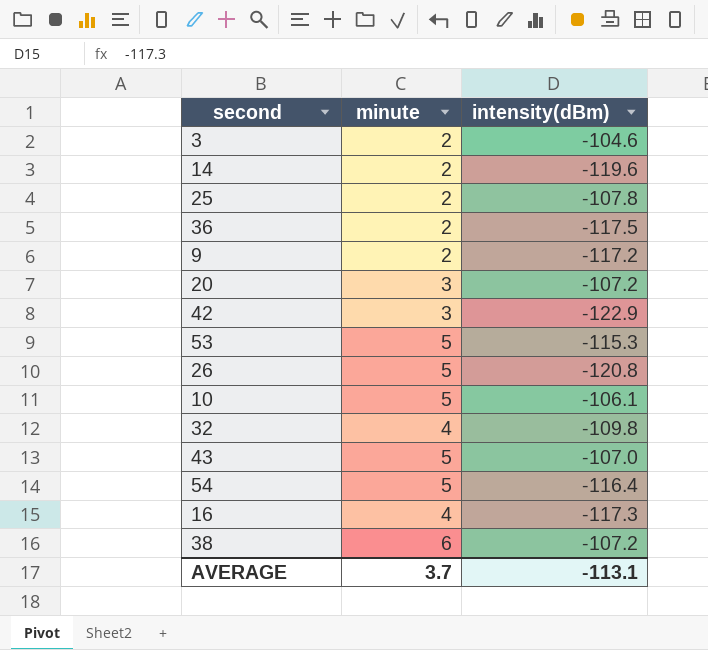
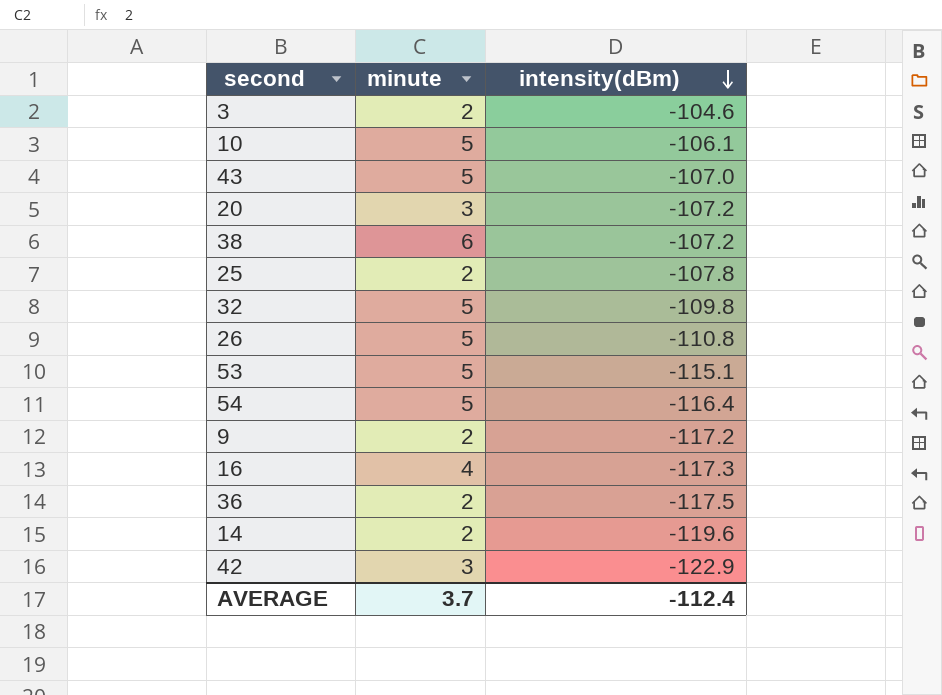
row order: none -> intensity(dBm) descending
32 | minute: 4 -> 5
26 | intensity(dBm): -120.8 -> -110.8
53 | intensity(dBm): -115.3 -> -115.1
AVERAGE | intensity(dBm): -113.1 -> -112.4

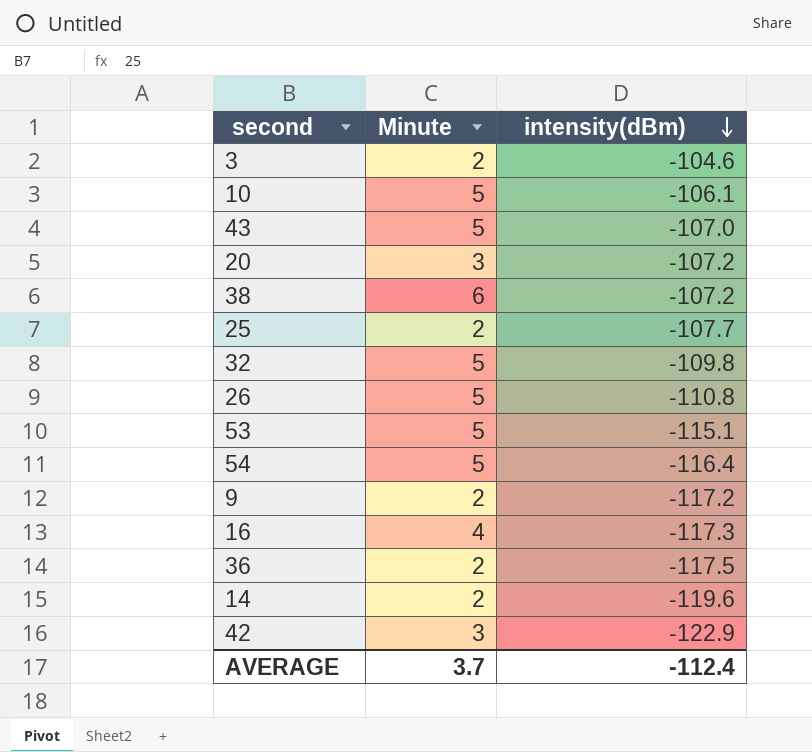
column name: minute -> Minute
25 | intensity(dBm): -107.8 -> -107.7

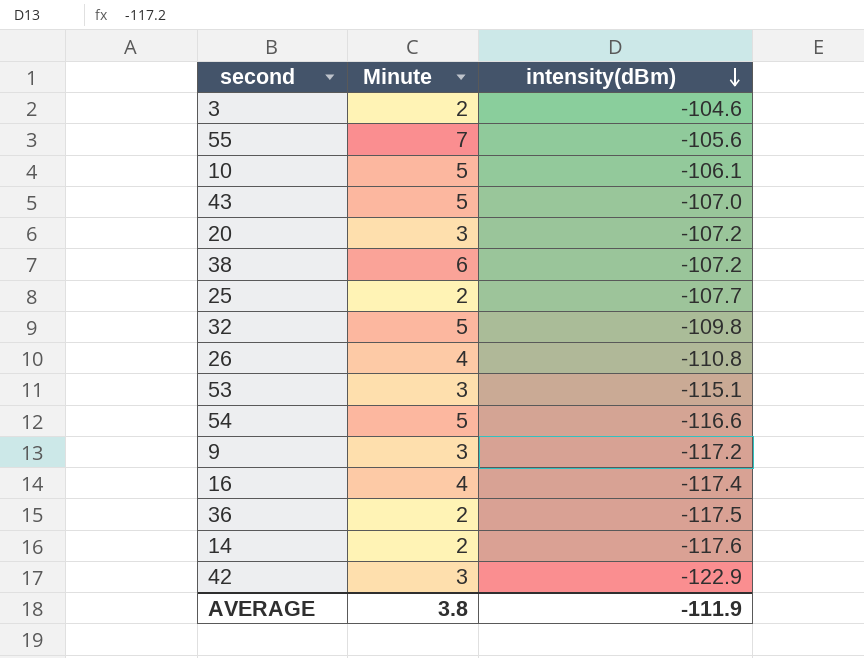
row 55: none -> 7 | -105.6
26 | Minute: 5 -> 4
53 | Minute: 5 -> 3
54 | intensity(dBm): -116.4 -> -116.6
9 | Minute: 2 -> 3
16 | intensity(dBm): -117.3 -> -117.4
14 | intensity(dBm): -119.6 -> -117.6
AVERAGE | Minute: 3.7 -> 3.8
AVERAGE | intensity(dBm): -112.4 -> -111.9

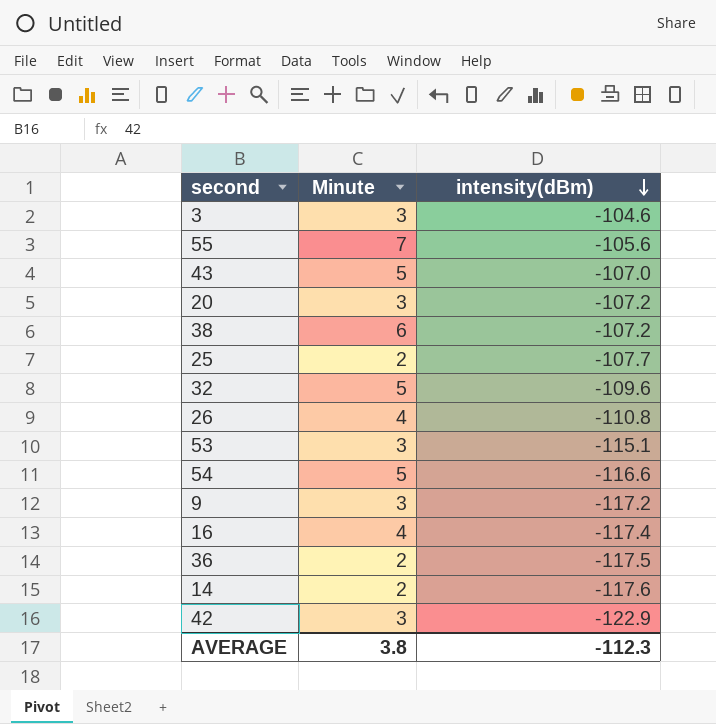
row 10: 5 | -106.1 -> none
3 | Minute: 2 -> 3
32 | intensity(dBm): -109.8 -> -109.6
AVERAGE | intensity(dBm): -111.9 -> -112.3

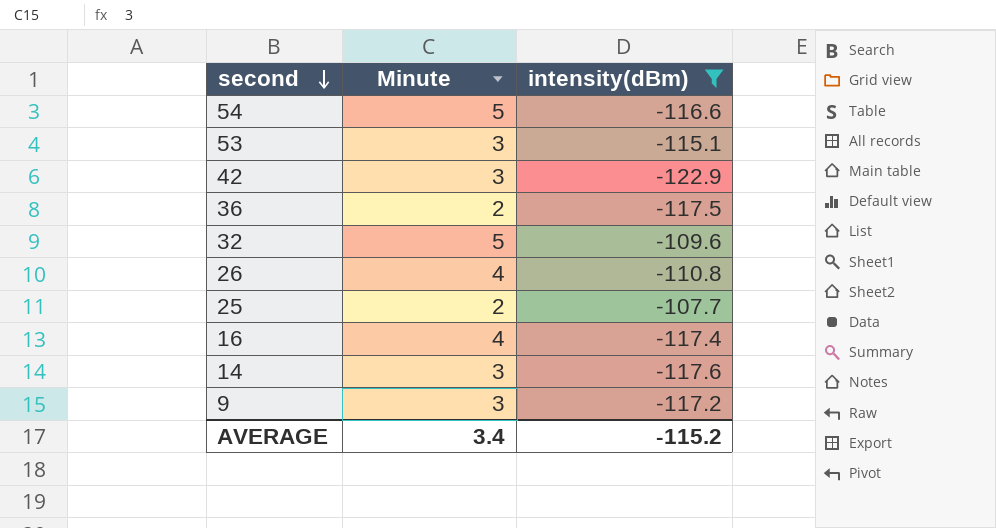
filter: none -> intensity(dBm) <= -107.7
row order: intensity(dBm) descending -> second descending
14 | Minute: 2 -> 3
AVERAGE | Minute: 3.8 -> 3.4
AVERAGE | intensity(dBm): -112.3 -> -115.2

